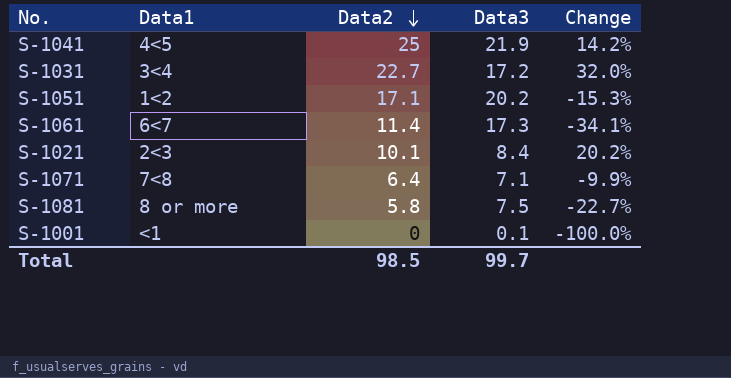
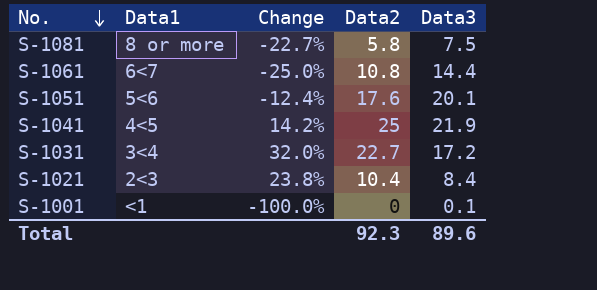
row order: Data2 descending -> No. descending
column Change | position: 5 -> 3
row S-1071: 7<8 | 6.4 | 7.1 | -9.9% -> none
S-1061 | Change: -34.1% -> -25.0%
S-1061 | Data2: 11.4 -> 10.8
S-1061 | Data3: 17.3 -> 14.4
S-1051 | Data1: 1<2 -> 5<6
S-1051 | Change: -15.3% -> -12.4%
S-1051 | Data2: 17.1 -> 17.6
S-1051 | Data3: 20.2 -> 20.1
S-1021 | Change: 20.2% -> 23.8%
S-1021 | Data2: 10.1 -> 10.4
Total | Data2: 98.5 -> 92.3
Total | Data3: 99.7 -> 89.6

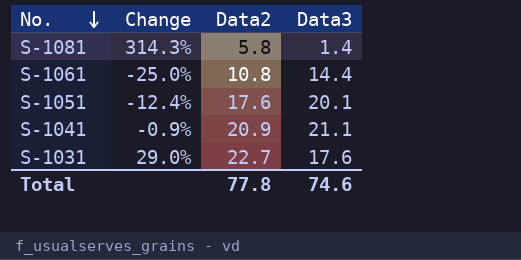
column Data1 | position: 2 -> none
row S-1021: 2<3 | 23.8% | 10.4 | 8.4 -> none
row S-1001: <1 | -100.0% | 0 | 0.1 -> none
S-1081 | Change: -22.7% -> 314.3%
S-1081 | Data3: 7.5 -> 1.4
S-1041 | Change: 14.2% -> -0.9%
S-1041 | Data2: 25 -> 20.9
S-1041 | Data3: 21.9 -> 21.1
S-1031 | Change: 32.0% -> 29.0%
S-1031 | Data3: 17.2 -> 17.6
Total | Data2: 92.3 -> 77.8
Total | Data3: 89.6 -> 74.6

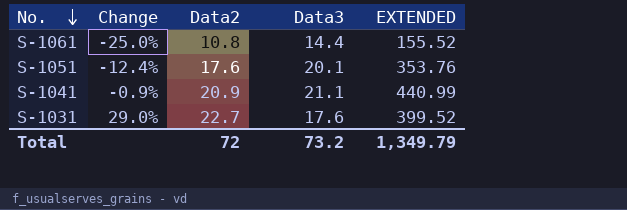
column EXTENDED | formula: none -> [Data2] * [Data3]
row S-1081: 314.3% | 5.8 | 1.4 -> none
Total | Data2: 77.8 -> 72
Total | Data3: 74.6 -> 73.2

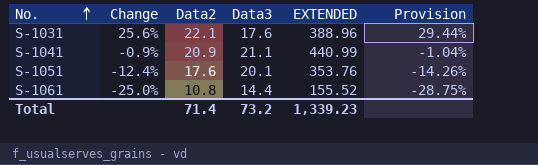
row order: No. descending -> No. ascending
column Provision | formula: none -> [Change] * 1.15
S-1031 | Change: 29.0% -> 25.6%
S-1031 | Data2: 22.7 -> 22.1
S-1031 | EXTENDED: 399.52 -> 388.96
Total | Data2: 72 -> 71.4
Total | EXTENDED: 1,349.79 -> 1,339.23

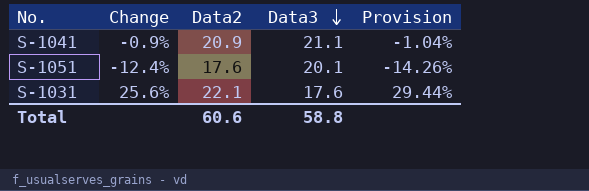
row order: No. ascending -> Data3 descending
column EXTENDED | formula: [Data2] * [Data3] -> none
row S-1061: -25.0% | 10.8 | 14.4 | 155.52 | -28.75% -> none
Total | Data2: 71.4 -> 60.6
Total | Data3: 73.2 -> 58.8

